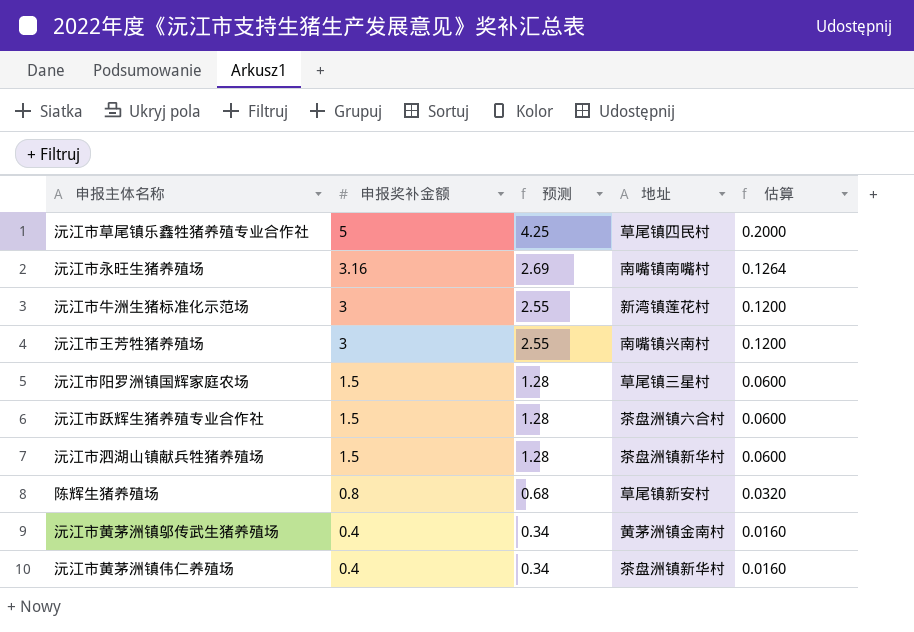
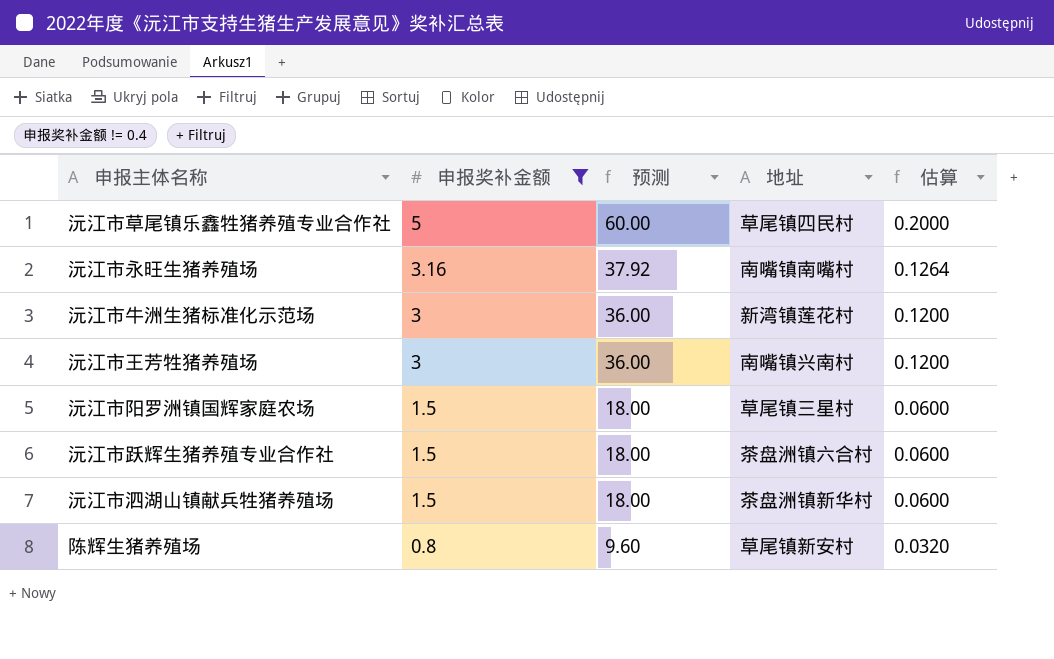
filter: none -> 申报奖补金额 != 0.4
column 预测 | formula: [申报奖补金额] * 0.85 -> [申报奖补金额] * 12

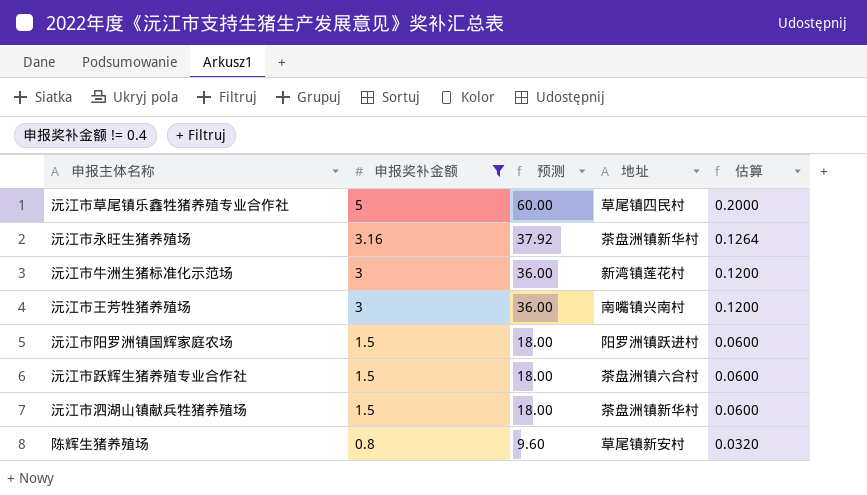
沅江市永旺生猪养殖场 | 地址: 南嘴镇南嘴村 -> 茶盘洲镇新华村
沅江市阳罗洲镇国辉家庭农场 | 地址: 草尾镇三星村 -> 阳罗洲镇跃进村

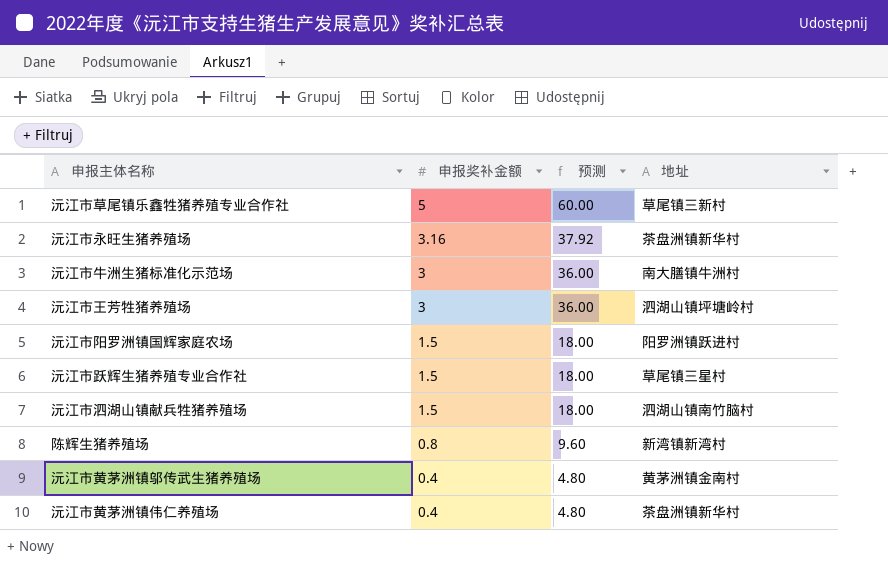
filter: 申报奖补金额 != 0.4 -> none
column 估算 | formula: [申报奖补金额] * 0.04 -> none
沅江市草尾镇乐鑫牲猪养殖专业合作社 | 地址: 草尾镇四民村 -> 草尾镇三新村
沅江市牛洲生猪标准化示范场 | 地址: 新湾镇莲花村 -> 南大膳镇牛洲村
沅江市王芳牲猪养殖场 | 地址: 南嘴镇兴南村 -> 泗湖山镇坪塘岭村
沅江市跃辉生猪养殖专业合作社 | 地址: 茶盘洲镇六合村 -> 草尾镇三星村
沅江市泗湖山镇献兵牲猪养殖场 | 地址: 茶盘洲镇新华村 -> 泗湖山镇南竹脑村
陈辉生猪养殖场 | 地址: 草尾镇新安村 -> 新湾镇新湾村

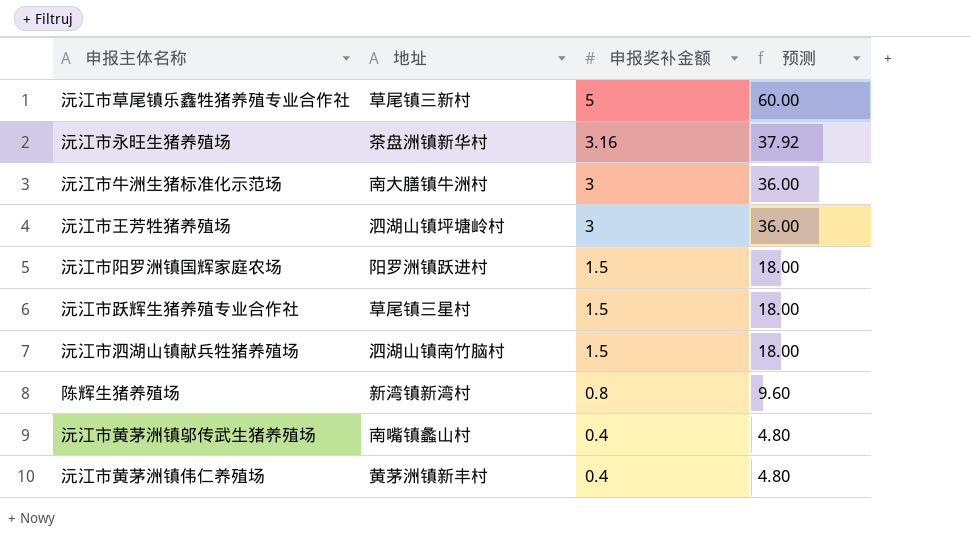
column 地址 | position: 4 -> 2
沅江市黄茅洲镇邬传武生猪养殖场 | 地址: 黄茅洲镇金南村 -> 南嘴镇蠡山村
沅江市黄茅洲镇伟仁养殖场 | 地址: 茶盘洲镇新华村 -> 黄茅洲镇新丰村

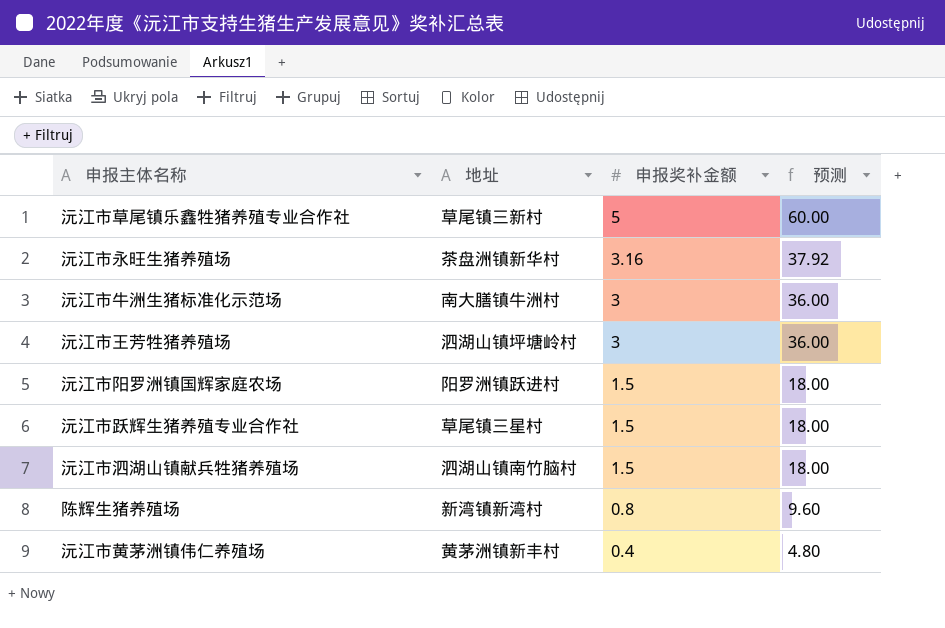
row 沅江市黄茅洲镇邬传武生猪养殖场: 南嘴镇蠡山村 | 0.4 | 4.80 -> none

